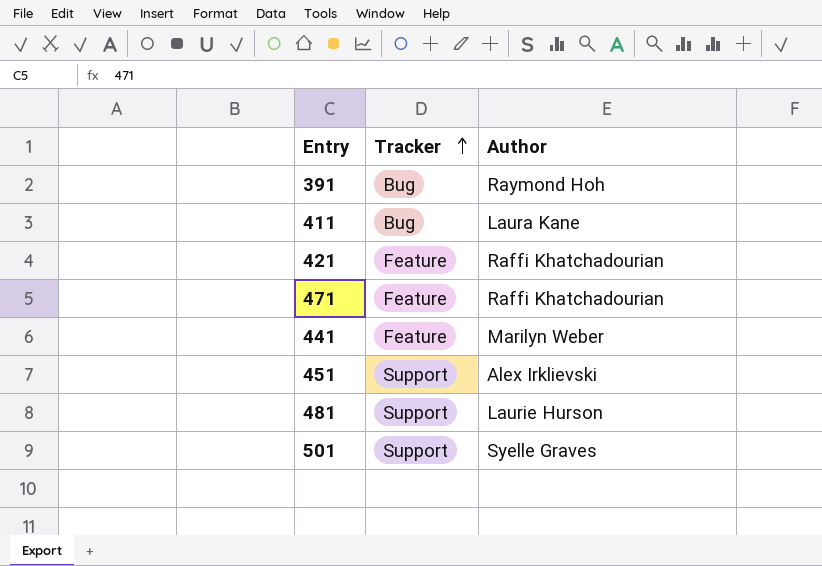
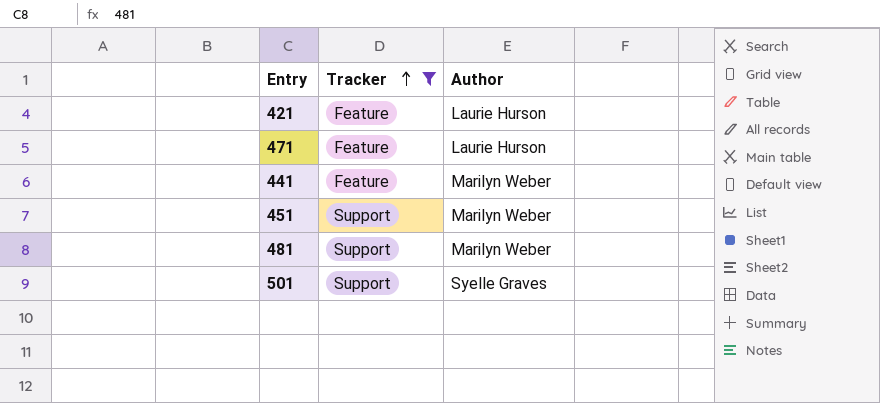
filter: none -> Tracker != Bug
421 | Author: Raffi Khatchadourian -> Laurie Hurson
471 | Author: Raffi Khatchadourian -> Laurie Hurson
451 | Author: Alex Irklievski -> Marilyn Weber
481 | Author: Laurie Hurson -> Marilyn Weber

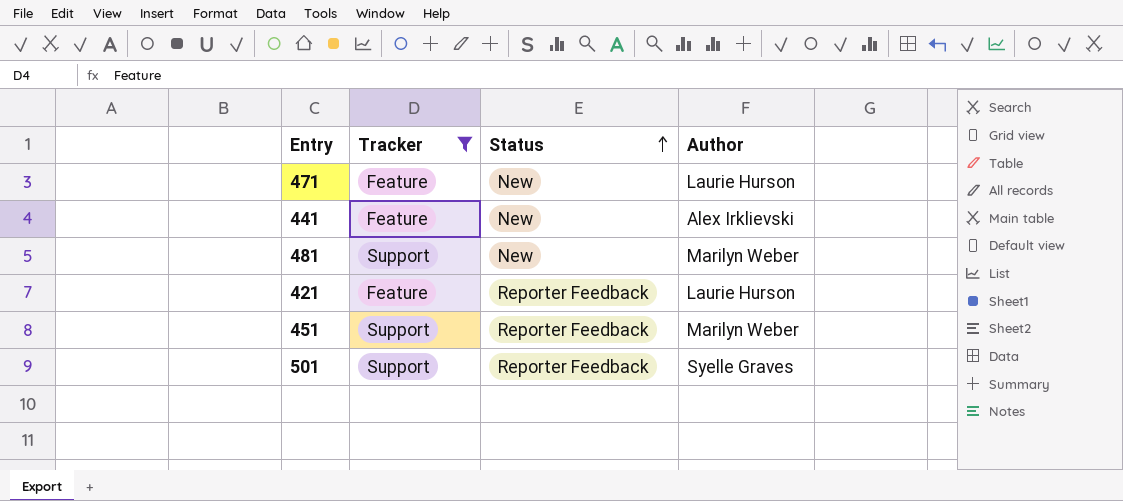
row order: Tracker ascending -> Status ascending
column Status | position: none -> 3
441 | Author: Marilyn Weber -> Alex Irklievski

